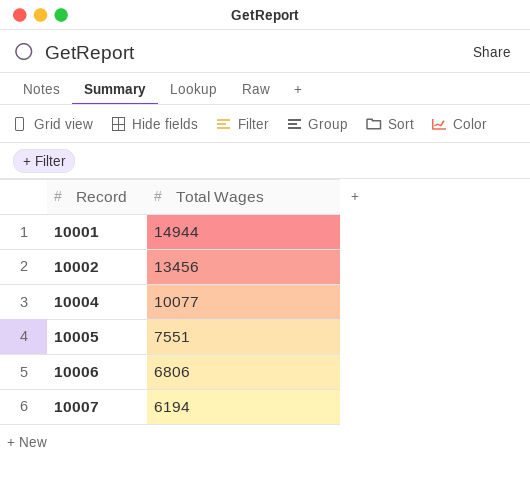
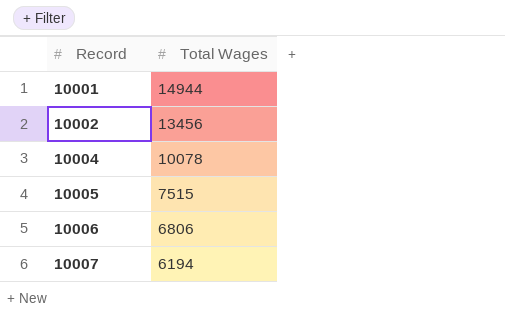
10004 | Total Wages: 10077 -> 10078
10005 | Total Wages: 7551 -> 7515

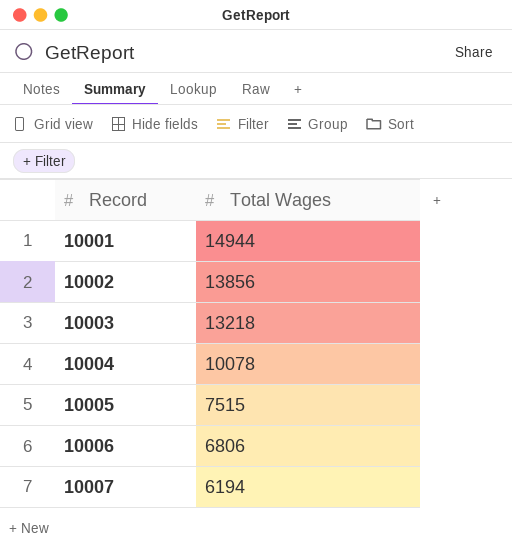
10002 | Total Wages: 13456 -> 13856
row 10003: none -> 13218

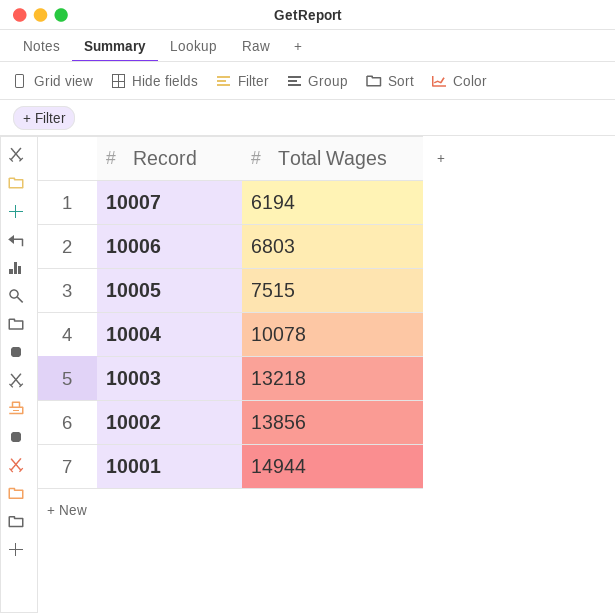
row order: Record ascending -> Record descending
10006 | Total Wages: 6806 -> 6803

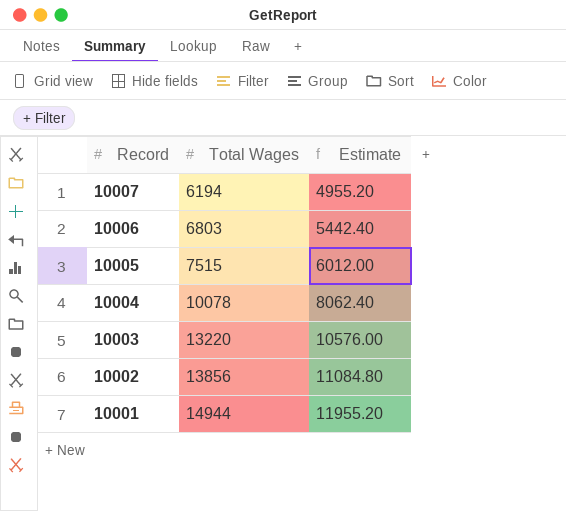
column Estimate | formula: none -> [Total Wages] * 0.8
10003 | Total Wages: 13218 -> 13220

